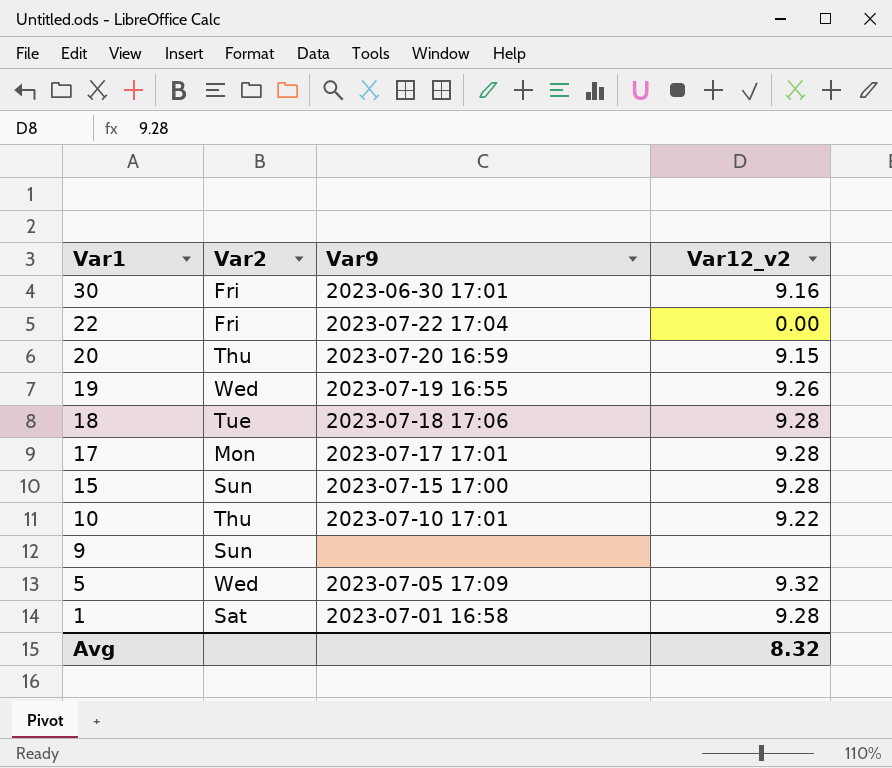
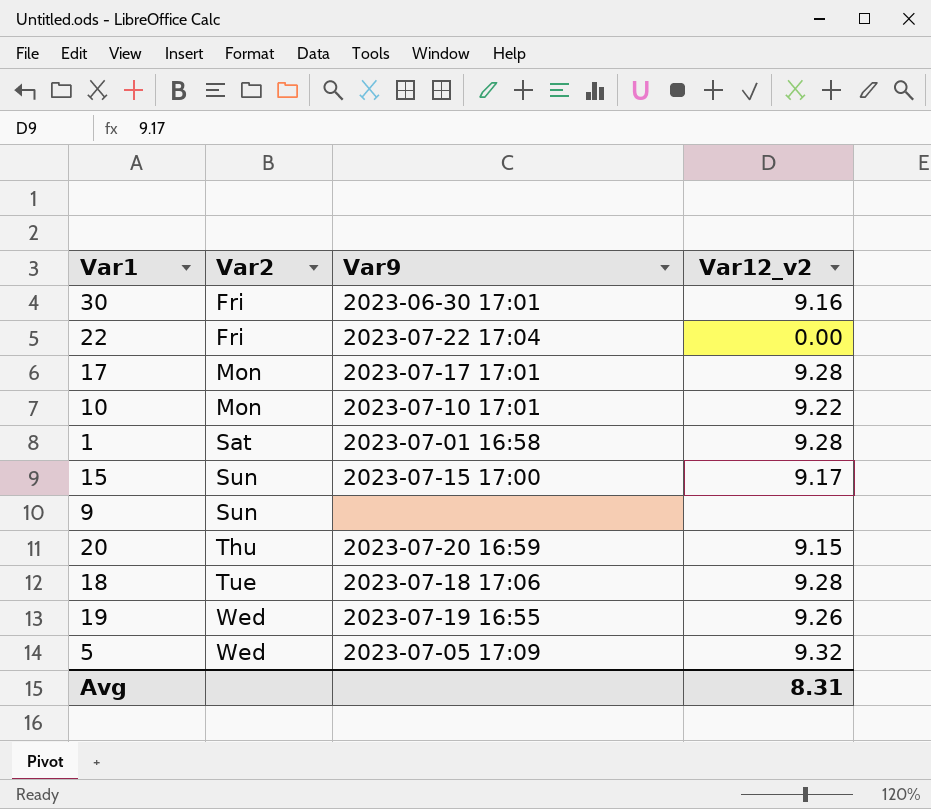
row order: Var1 descending -> Var2 ascending
10 | Var2: Thu -> Mon
15 | Var12_v2: 9.28 -> 9.17
Avg | Var12_v2: 8.32 -> 8.31

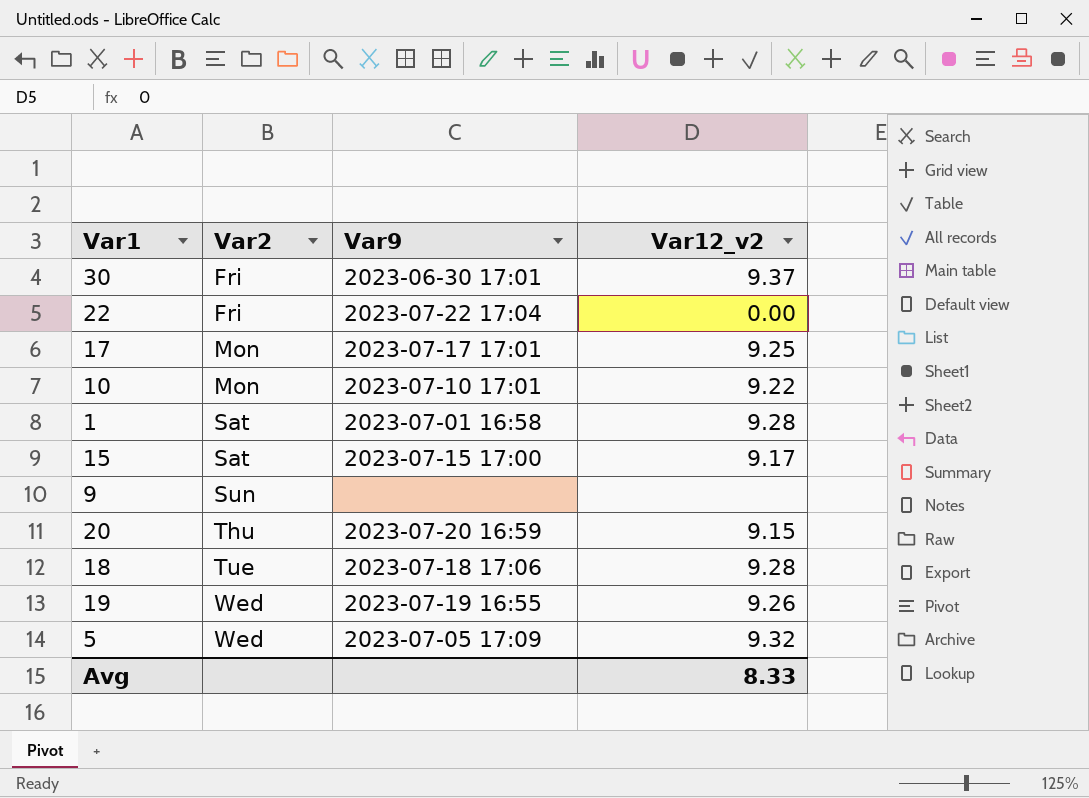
30 | Var12_v2: 9.16 -> 9.37
17 | Var12_v2: 9.28 -> 9.25
15 | Var2: Sun -> Sat
Avg | Var12_v2: 8.31 -> 8.33

